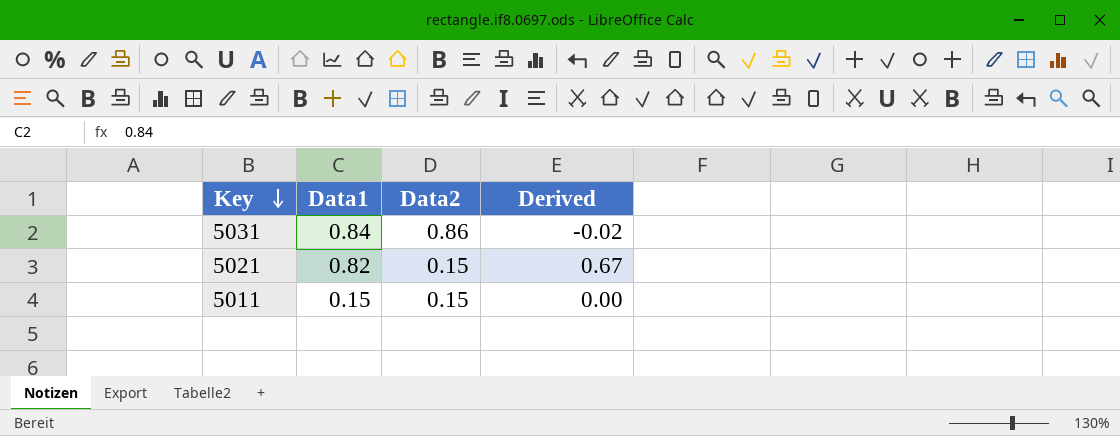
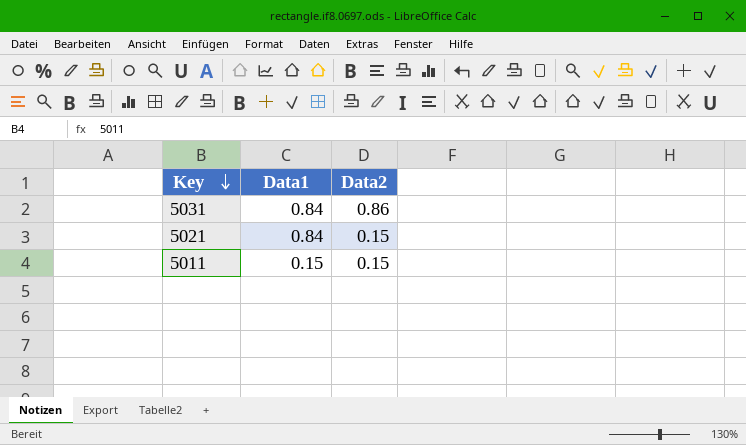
column Derived | formula: [Data1] - [Data2] -> none
5021 | Data1: 0.82 -> 0.84

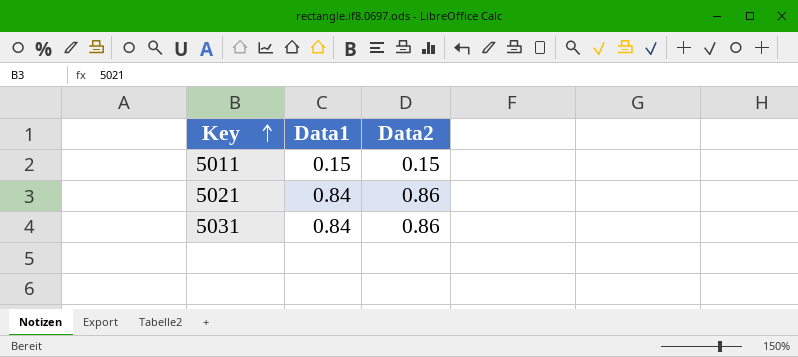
row order: Key descending -> Key ascending
5021 | Data2: 0.15 -> 0.86

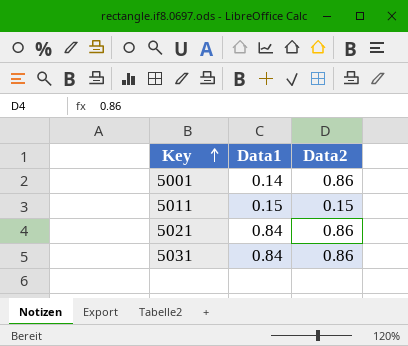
row 5001: none -> 0.14 | 0.86

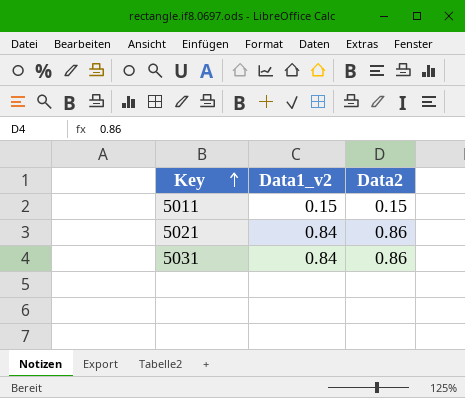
column name: Data1 -> Data1_v2
row 5001: 0.14 | 0.86 -> none

